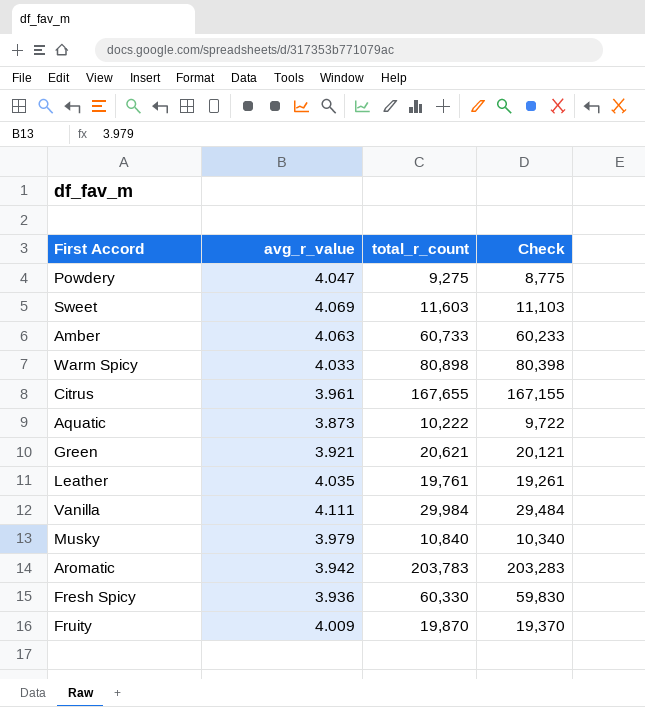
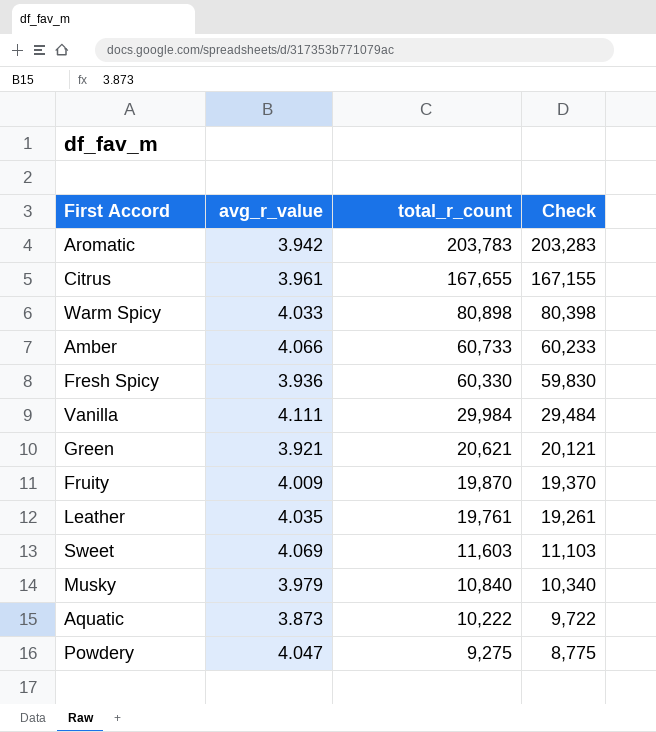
row order: none -> total_r_count descending
Amber | avg_r_value: 4.063 -> 4.066

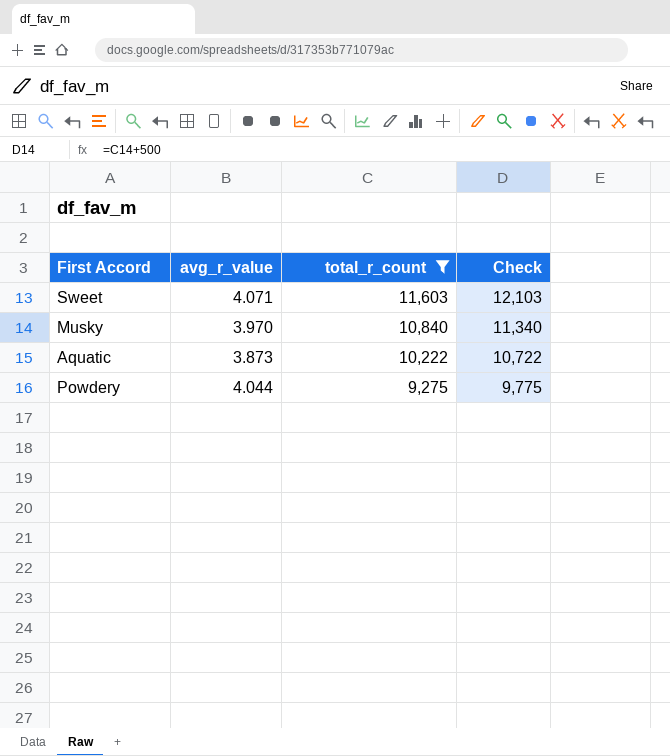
filter: none -> total_r_count <= 11,603
column Check | formula: [total_r_count] - 500 -> [total_r_count] + 500
Sweet | avg_r_value: 4.069 -> 4.071
Musky | avg_r_value: 3.979 -> 3.970
Powdery | avg_r_value: 4.047 -> 4.044

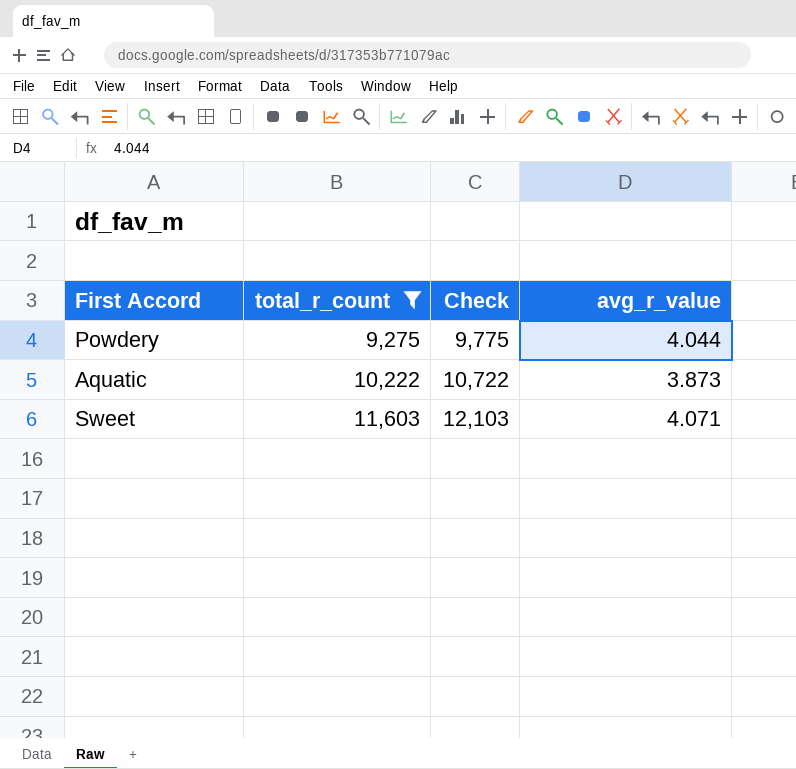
row order: total_r_count descending -> total_r_count ascending
column avg_r_value | position: 2 -> 4
row Musky: 3.970 | 10,840 | 11,340 -> none

